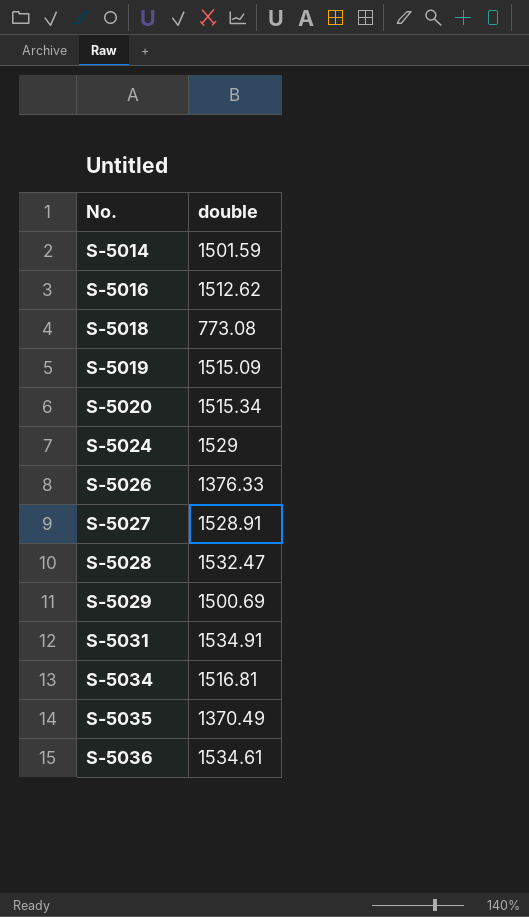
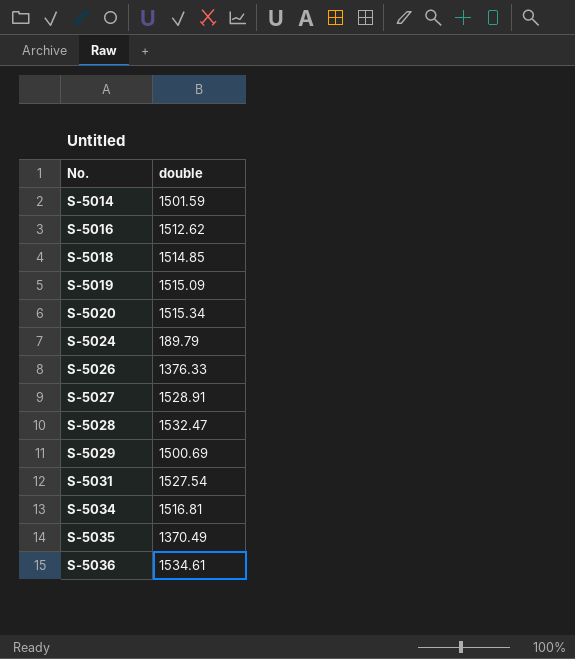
S-5018 | double: 773.08 -> 1514.85
S-5024 | double: 1529 -> 189.79
S-5031 | double: 1534.91 -> 1527.54

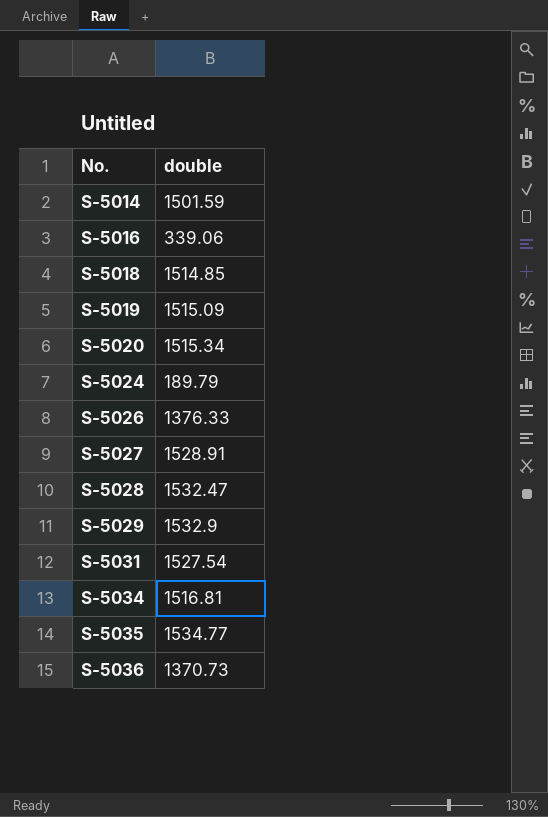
S-5016 | double: 1512.62 -> 339.06
S-5029 | double: 1500.69 -> 1532.9
S-5035 | double: 1370.49 -> 1534.77
S-5036 | double: 1534.61 -> 1370.73

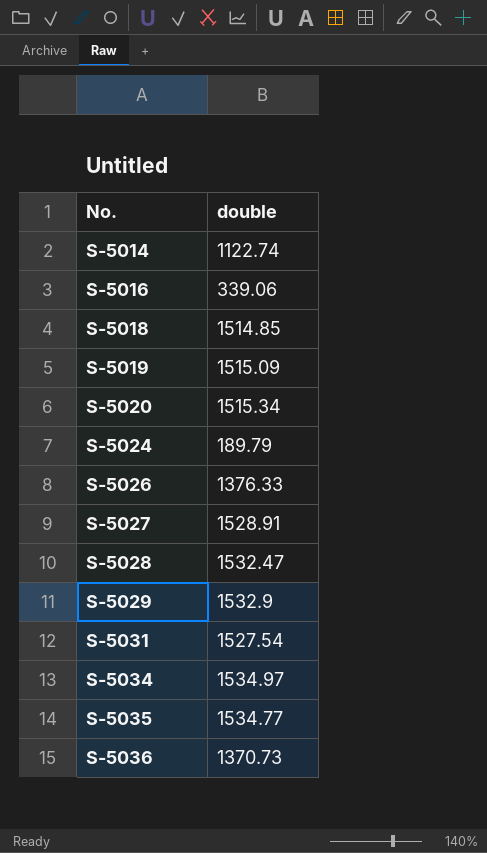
S-5014 | double: 1501.59 -> 1122.74
S-5034 | double: 1516.81 -> 1534.97

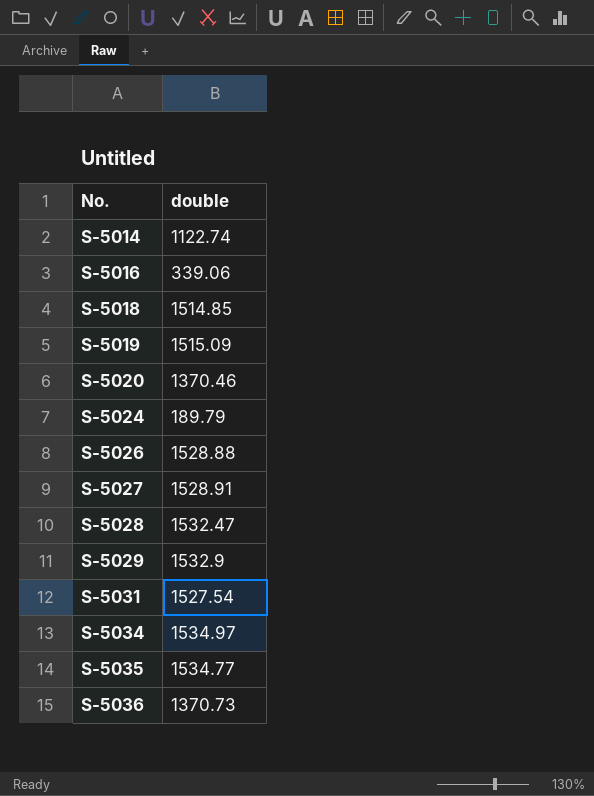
S-5020 | double: 1515.34 -> 1370.46
S-5026 | double: 1376.33 -> 1528.88

